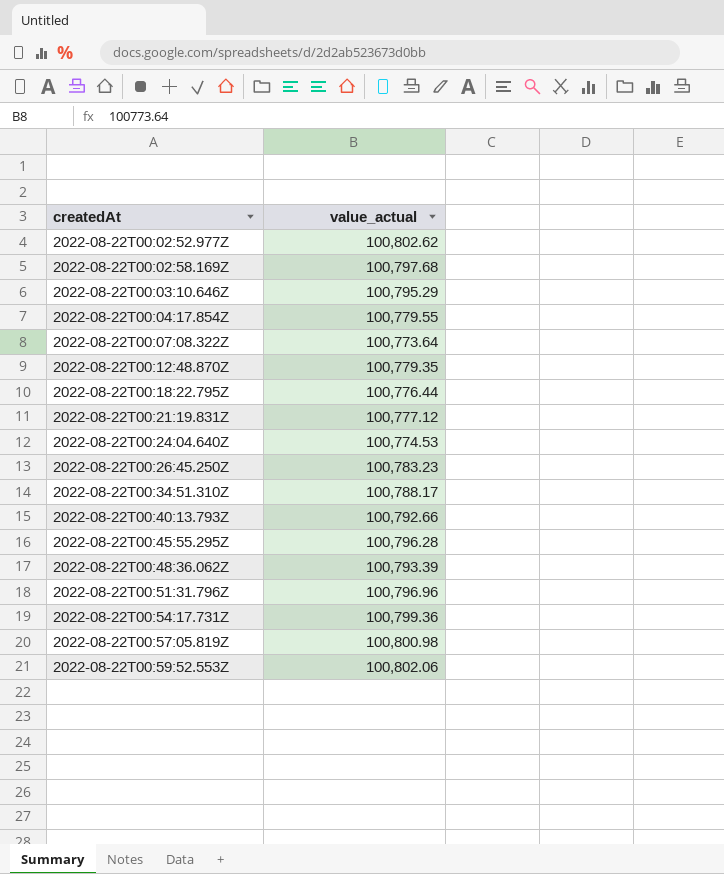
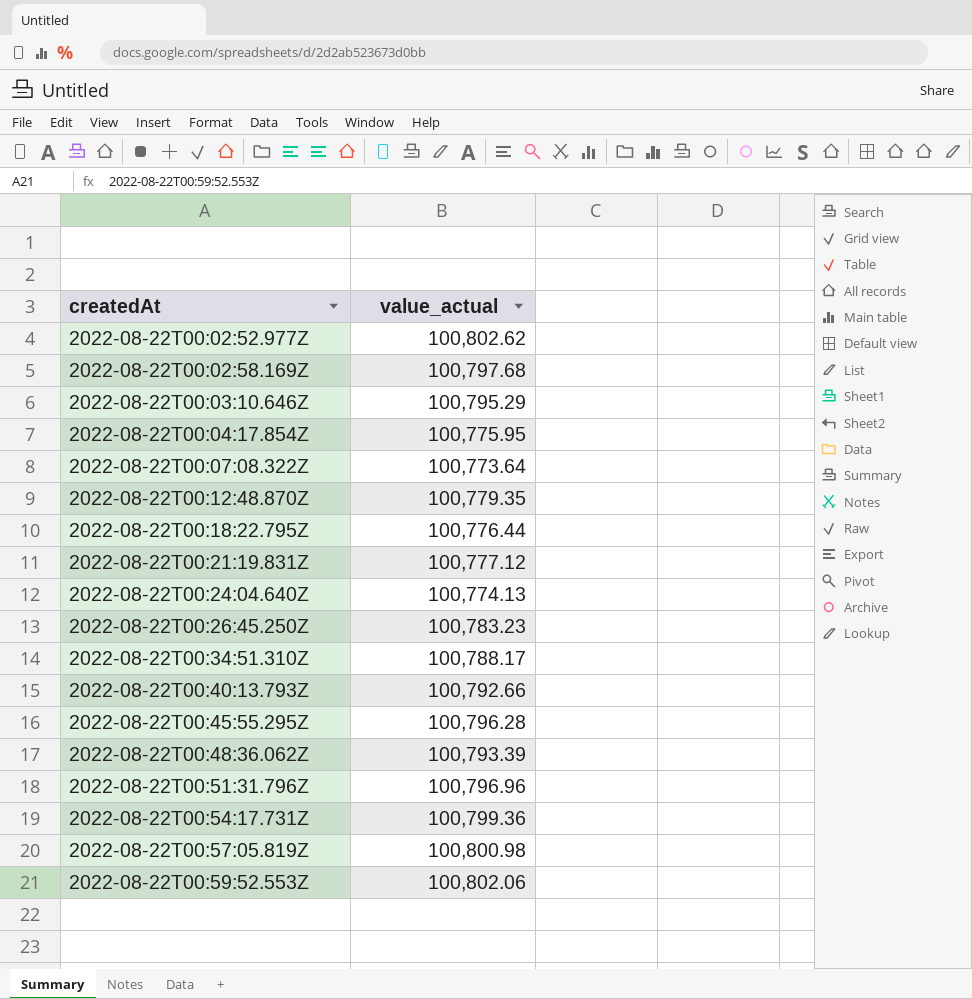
2022-08-22T00:04:17.854Z | value_actual: 100,779.55 -> 100,775.95
2022-08-22T00:24:04.640Z | value_actual: 100,774.53 -> 100,774.13

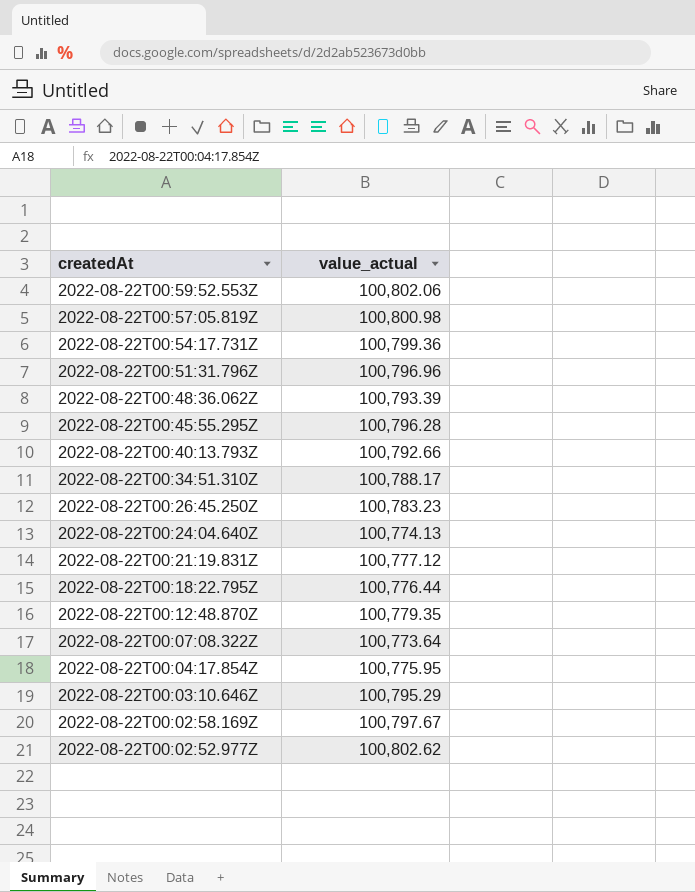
row order: createdAt ascending -> createdAt descending
2022-08-22T00:02:58.169Z | value_actual: 100,797.68 -> 100,797.67

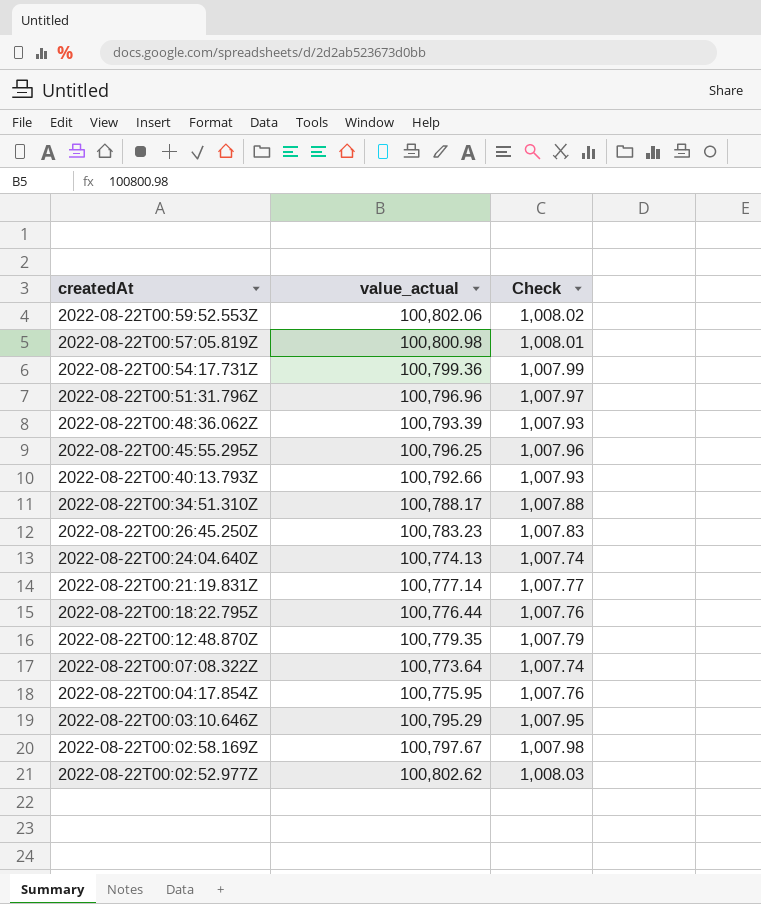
column Check | formula: none -> [value_actual] * 0.01
2022-08-22T00:45:55.295Z | value_actual: 100,796.28 -> 100,796.25
2022-08-22T00:21:19.831Z | value_actual: 100,777.12 -> 100,777.14

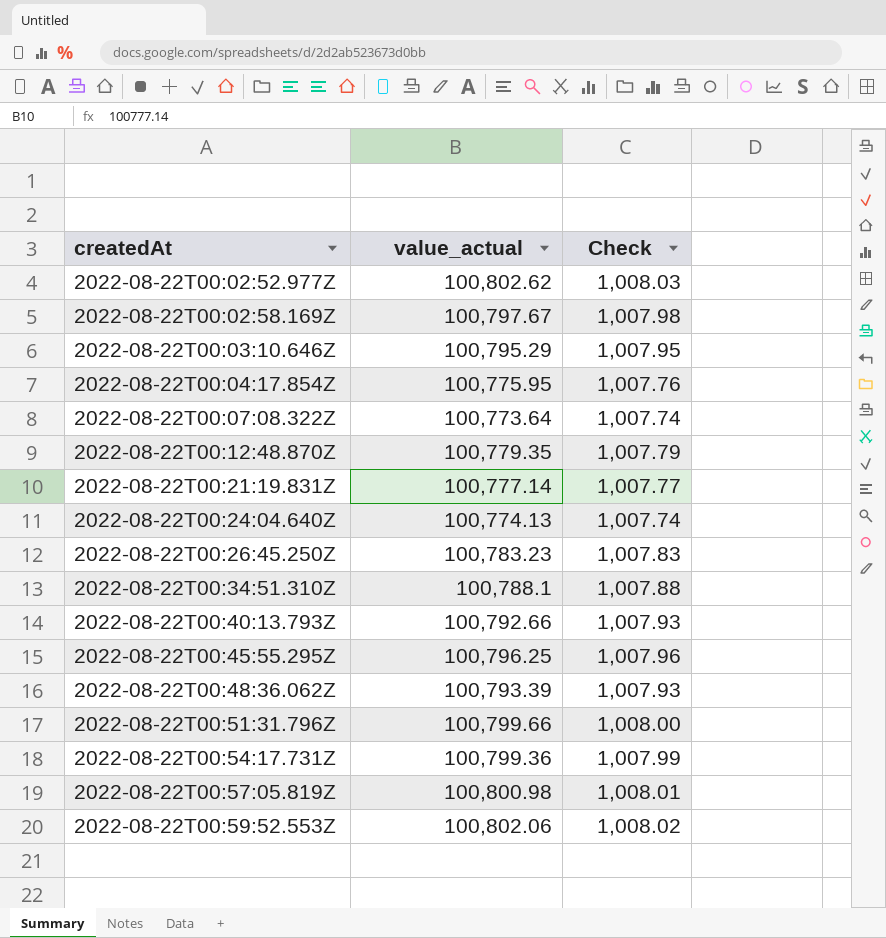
row order: createdAt descending -> createdAt ascending
row 2022-08-22T00:18:22.795Z: 100,776.44 | 1,007.76 -> none
2022-08-22T00:34:51.310Z | value_actual: 100,788.17 -> 100,788.1
2022-08-22T00:51:31.796Z | value_actual: 100,796.96 -> 100,799.66
2022-08-22T00:51:31.796Z | Check: 1,007.97 -> 1,008.00

